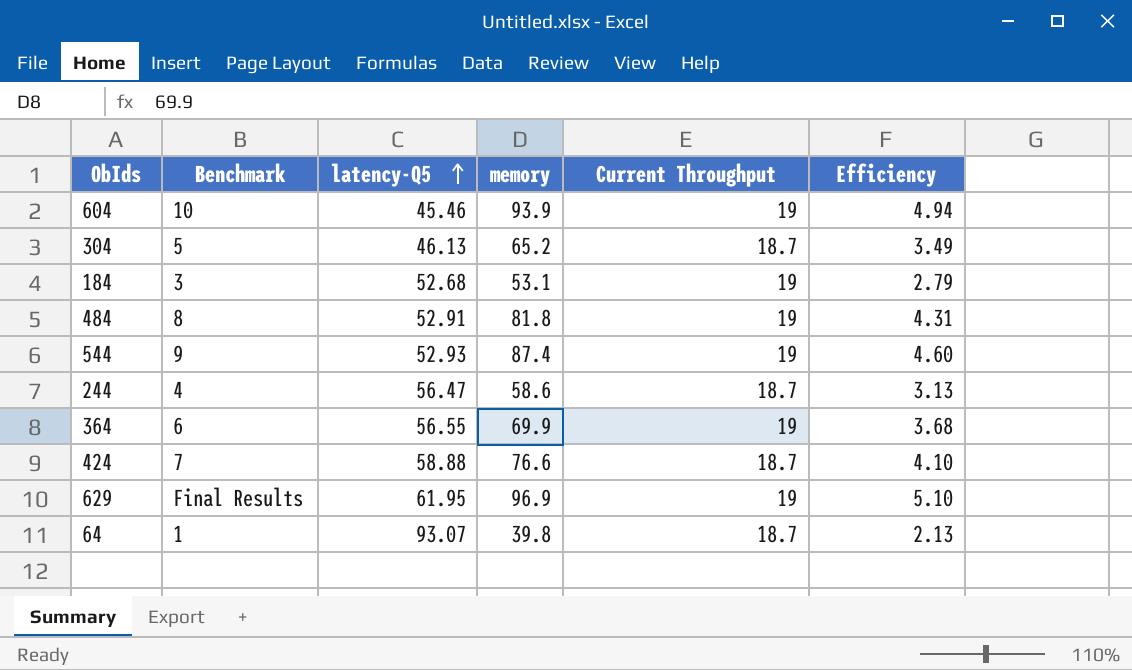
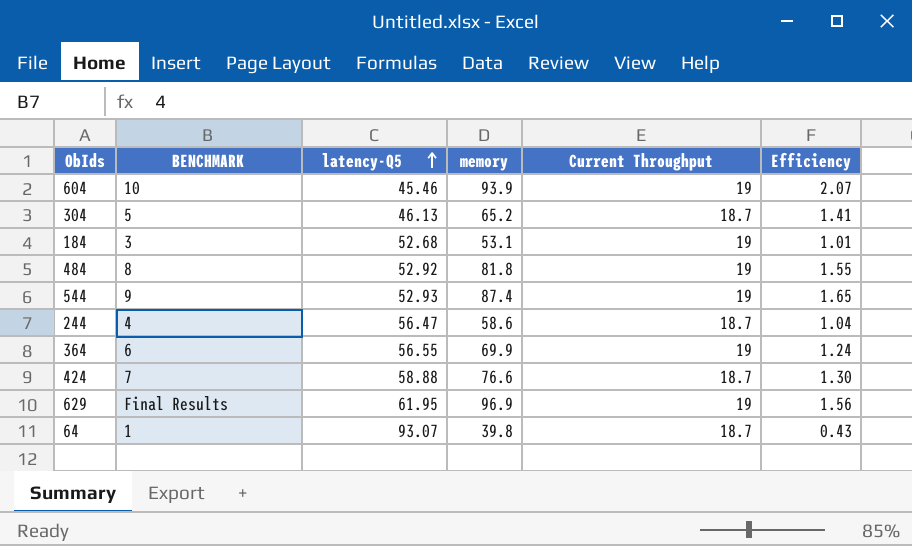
column name: Benchmark -> BENCHMARK
column Efficiency | formula: [memory] / [Current Throughput] -> [memory] / [latency-Q5]
484 | latency-Q5: 52.91 -> 52.92

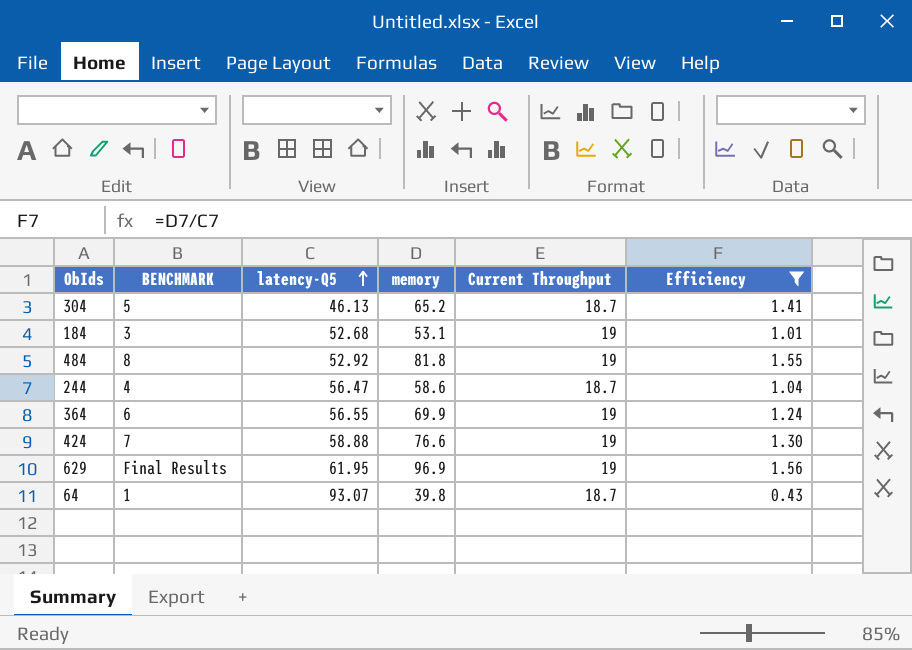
filter: none -> Efficiency <= 1.56
424 | Current Throughput: 18.7 -> 19

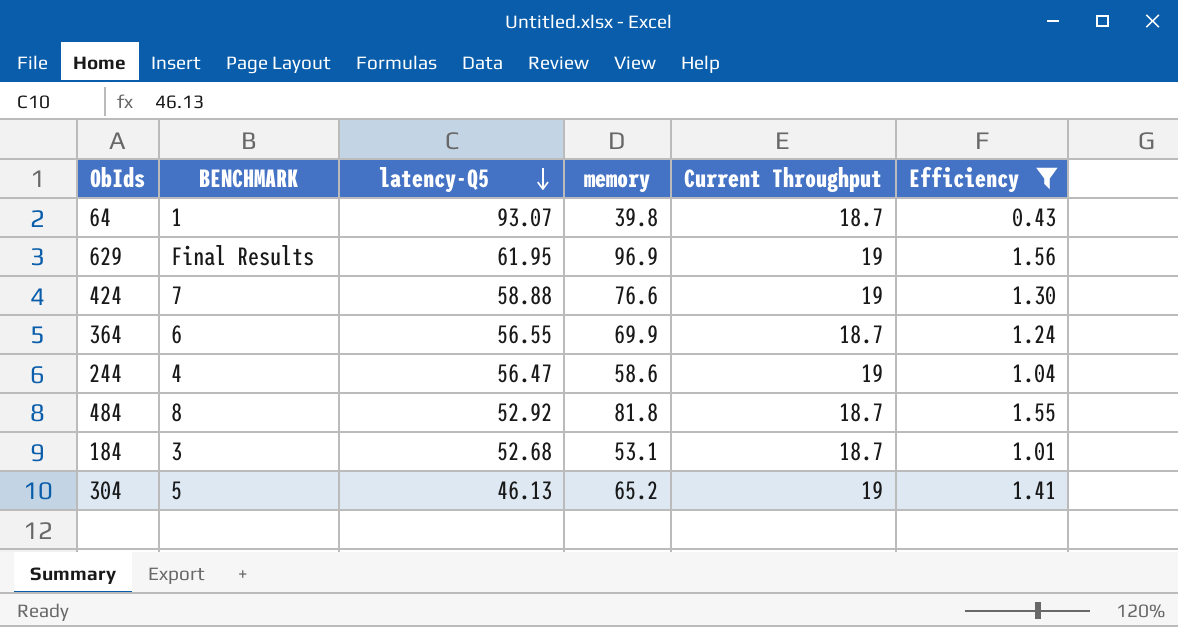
row order: latency-Q5 ascending -> latency-Q5 descending
364 | Current Throughput: 19 -> 18.7
244 | Current Throughput: 18.7 -> 19
484 | Current Throughput: 19 -> 18.7
184 | Current Throughput: 19 -> 18.7
304 | Current Throughput: 18.7 -> 19

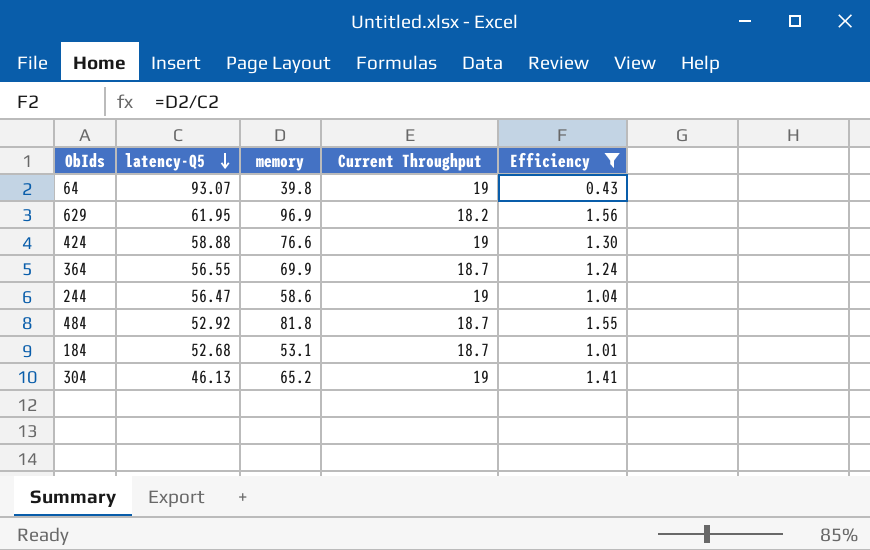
column BENCHMARK | position: 2 -> none
64 | Current Throughput: 18.7 -> 19
629 | Current Throughput: 19 -> 18.2

